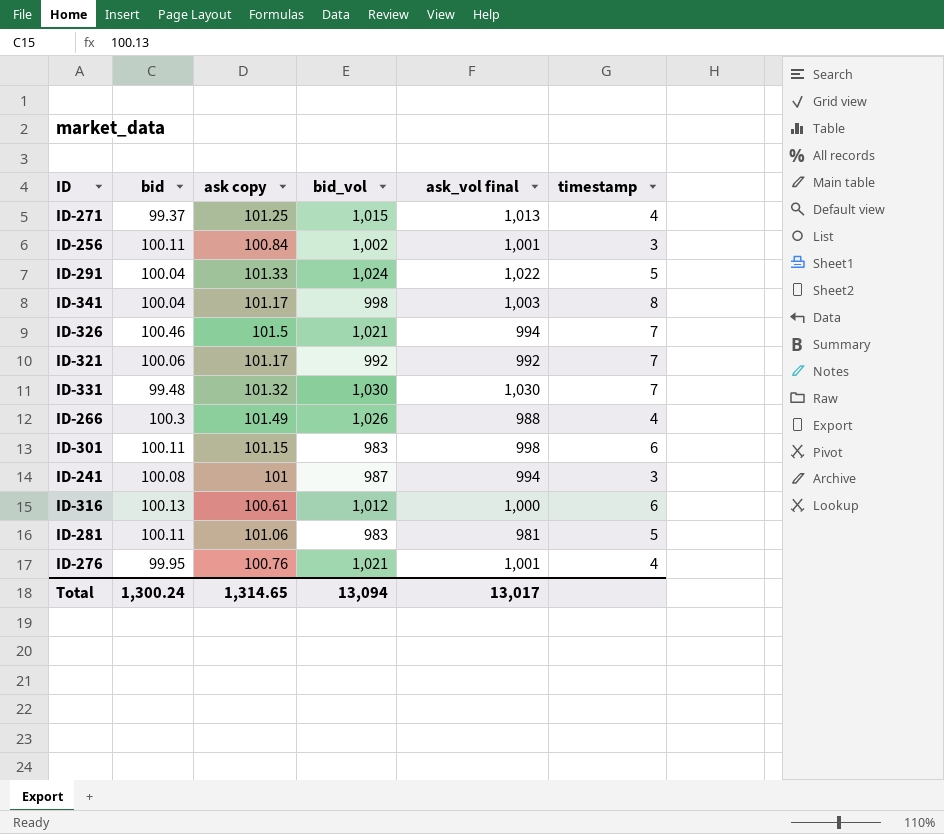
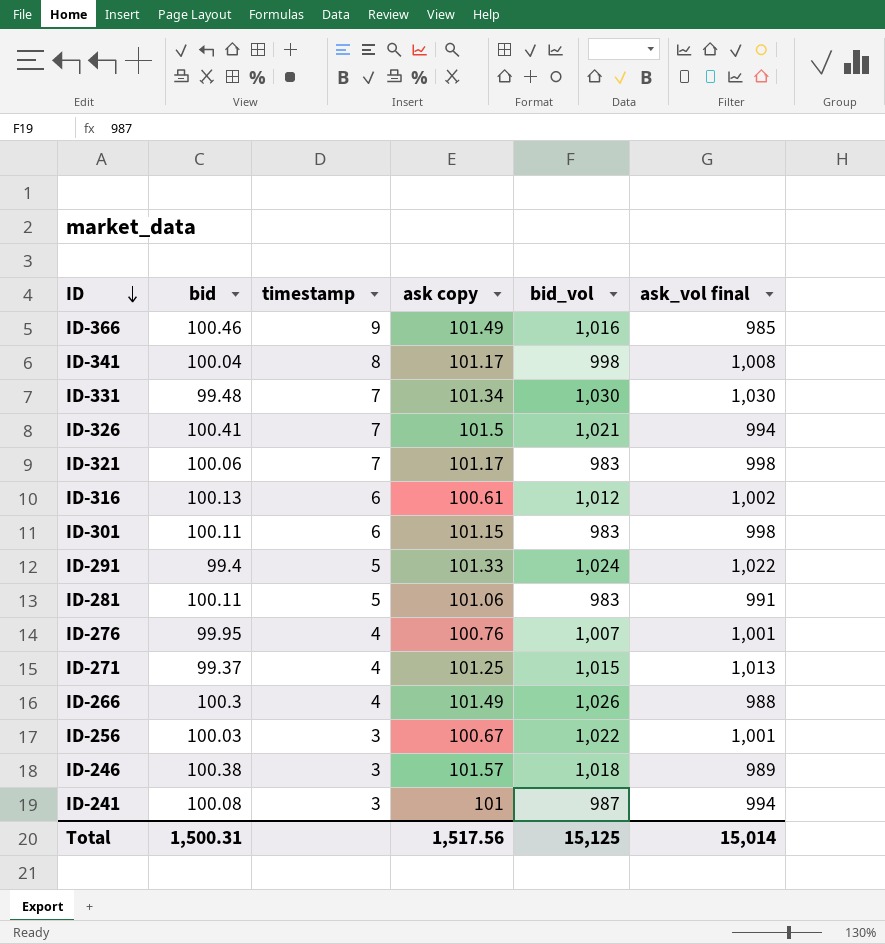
row order: none -> ID descending
column timestamp | position: 6 -> 3
row ID-366: none -> 100.46 | 9 | 101.49 | 1,016 | 985
ID-341 | ask_vol final: 1,003 -> 1,008
ID-331 | ask copy: 101.32 -> 101.34
ID-326 | bid: 100.46 -> 100.41
ID-321 | bid_vol: 992 -> 983
ID-321 | ask_vol final: 992 -> 998
ID-316 | ask_vol final: 1,000 -> 1,002
ID-291 | bid: 100.04 -> 99.4
ID-281 | ask_vol final: 981 -> 991
ID-276 | bid_vol: 1,021 -> 1,007
ID-256 | bid: 100.11 -> 100.03
ID-256 | ask copy: 100.84 -> 100.67
ID-256 | bid_vol: 1,002 -> 1,022
row ID-246: none -> 100.38 | 3 | 101.57 | 1,018 | 989
Total | bid: 1,300.24 -> 1,500.31
Total | ask copy: 1,314.65 -> 1,517.56
Total | bid_vol: 13,094 -> 15,125
Total | ask_vol final: 13,017 -> 15,014

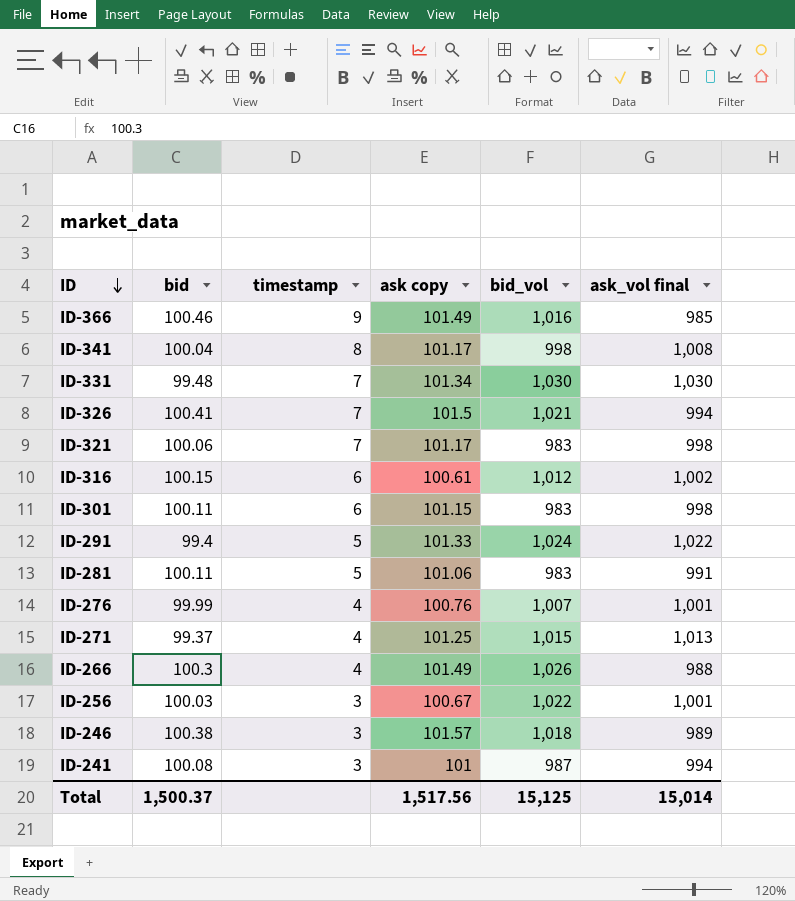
ID-316 | bid: 100.13 -> 100.15
ID-276 | bid: 99.95 -> 99.99
Total | bid: 1,500.31 -> 1,500.37

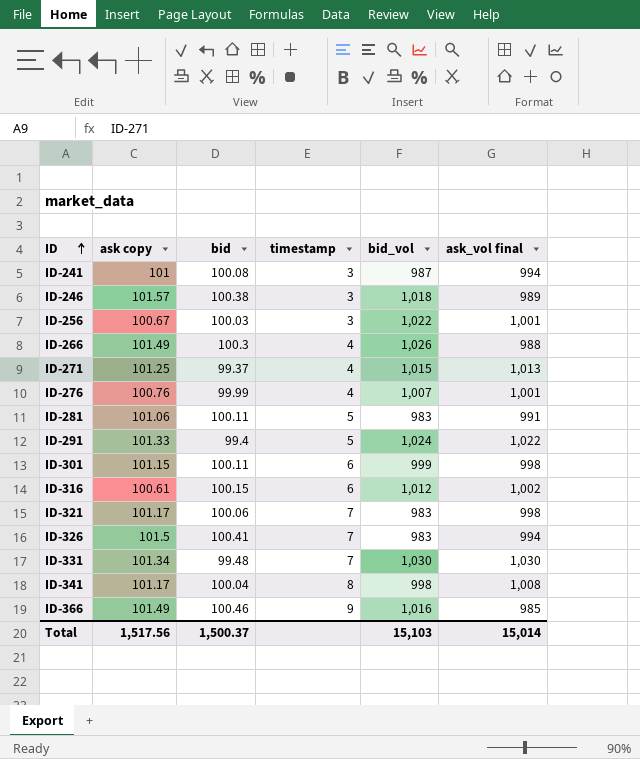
row order: ID descending -> ID ascending
column ask copy | position: 4 -> 2
ID-301 | bid_vol: 983 -> 999
ID-326 | bid_vol: 1,021 -> 983
Total | bid_vol: 15,125 -> 15,103

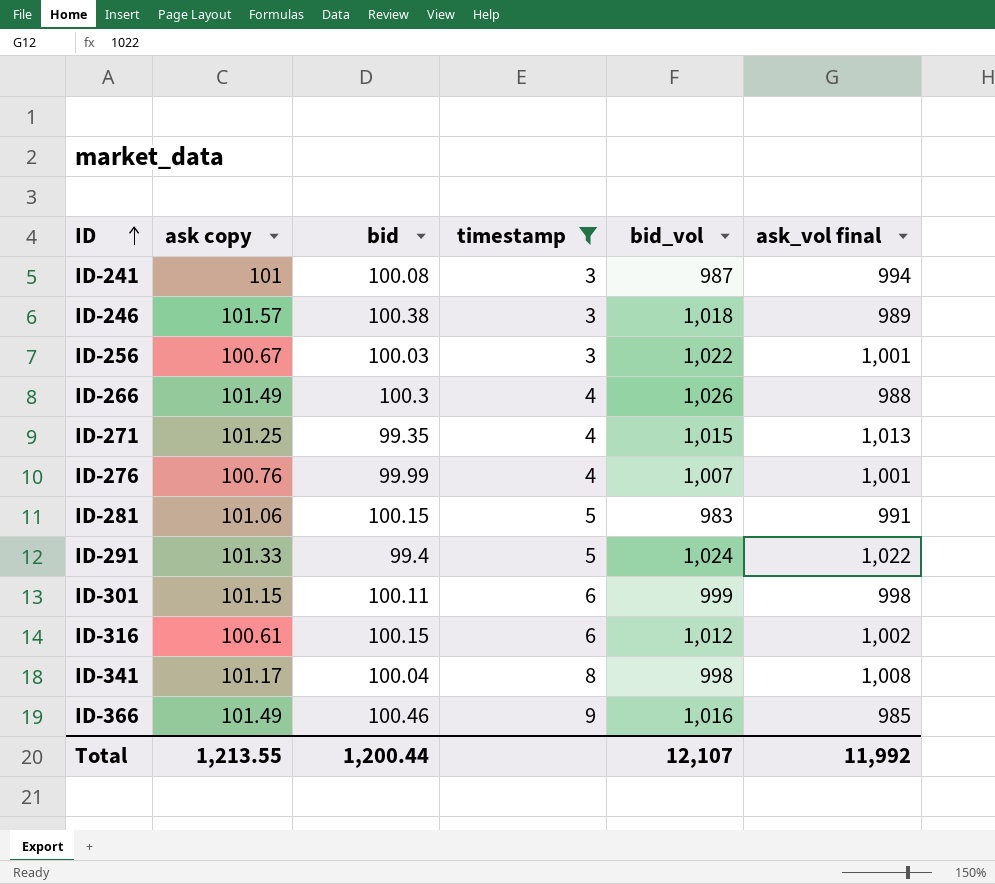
filter: none -> timestamp != 7
ID-271 | bid: 99.37 -> 99.35
ID-281 | bid: 100.11 -> 100.15
Total | ask copy: 1,517.56 -> 1,213.55
Total | bid: 1,500.37 -> 1,200.44
Total | bid_vol: 15,103 -> 12,107
Total | ask_vol final: 15,014 -> 11,992

